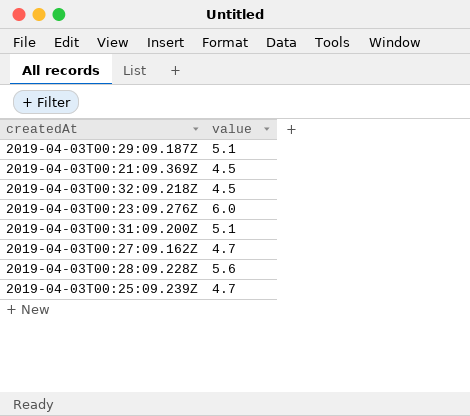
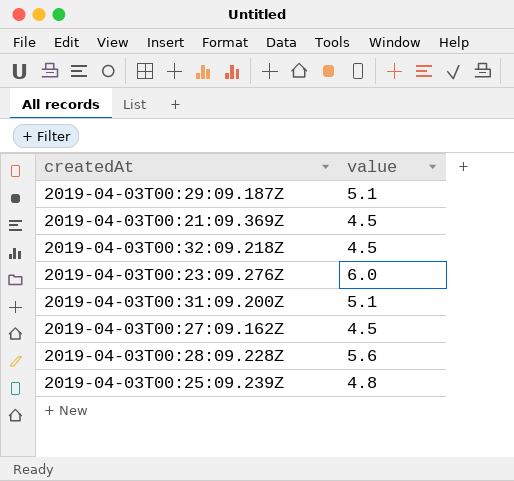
2019-04-03T00:27:09.162Z | value: 4.7 -> 4.5
2019-04-03T00:25:09.239Z | value: 4.7 -> 4.8

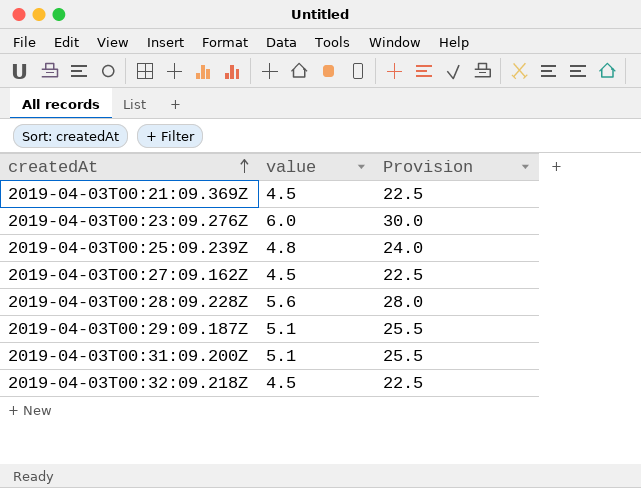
row order: none -> createdAt ascending
column Provision | formula: none -> [value] * 5

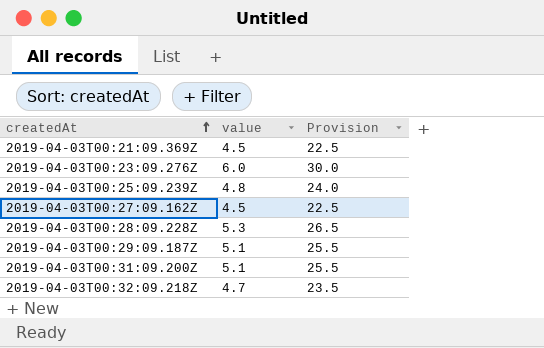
2019-04-03T00:28:09.228Z | value: 5.6 -> 5.3
2019-04-03T00:28:09.228Z | Provision: 28.0 -> 26.5
2019-04-03T00:32:09.218Z | value: 4.5 -> 4.7
2019-04-03T00:32:09.218Z | Provision: 22.5 -> 23.5

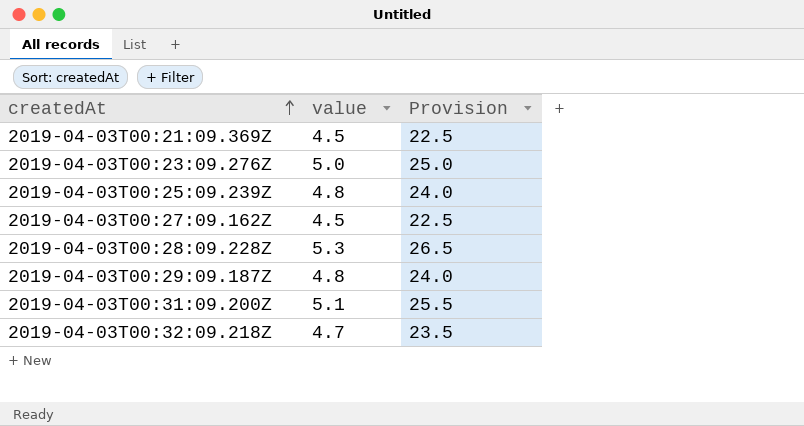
2019-04-03T00:23:09.276Z | value: 6.0 -> 5.0
2019-04-03T00:23:09.276Z | Provision: 30.0 -> 25.0
2019-04-03T00:29:09.187Z | value: 5.1 -> 4.8
2019-04-03T00:29:09.187Z | Provision: 25.5 -> 24.0

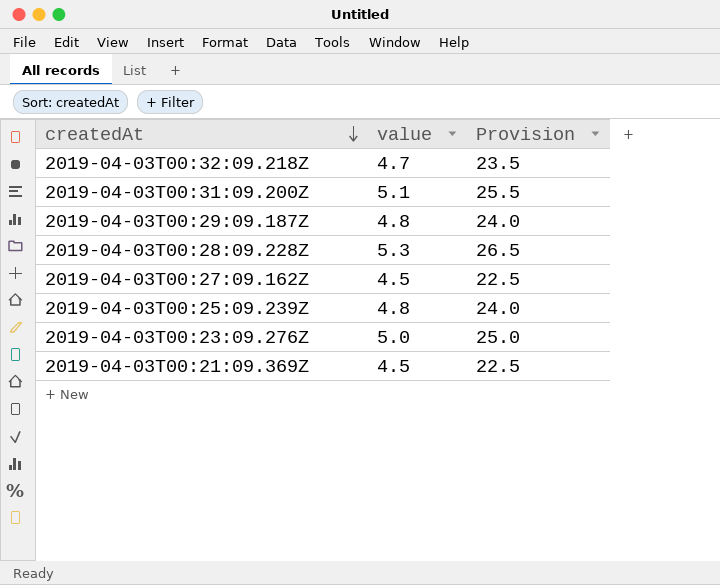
row order: createdAt ascending -> createdAt descending

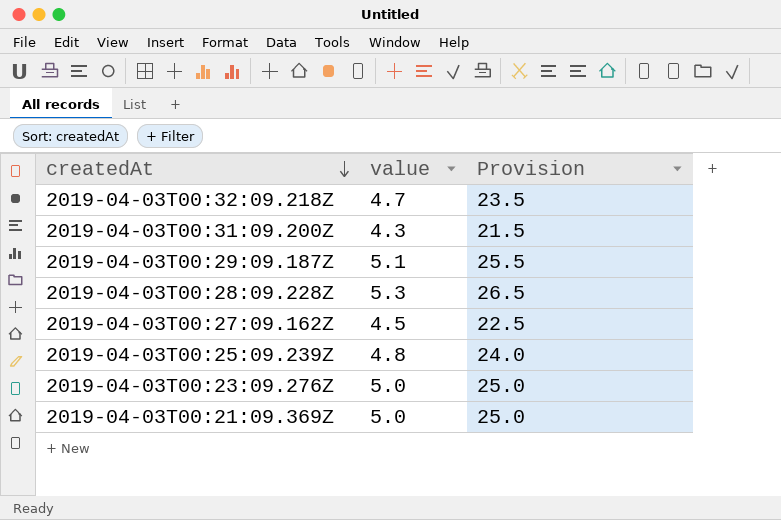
2019-04-03T00:31:09.200Z | value: 5.1 -> 4.3
2019-04-03T00:31:09.200Z | Provision: 25.5 -> 21.5
2019-04-03T00:29:09.187Z | value: 4.8 -> 5.1
2019-04-03T00:29:09.187Z | Provision: 24.0 -> 25.5
2019-04-03T00:21:09.369Z | value: 4.5 -> 5.0
2019-04-03T00:21:09.369Z | Provision: 22.5 -> 25.0

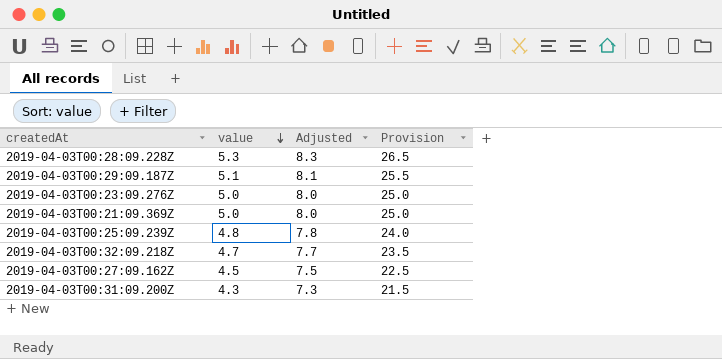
row order: createdAt descending -> value descending
column Adjusted | formula: none -> [value] + 3

